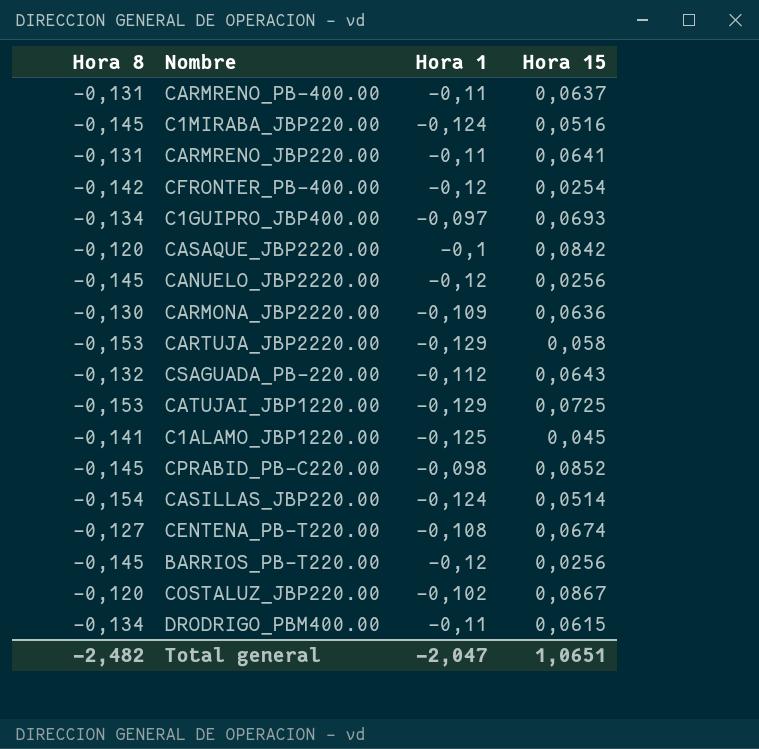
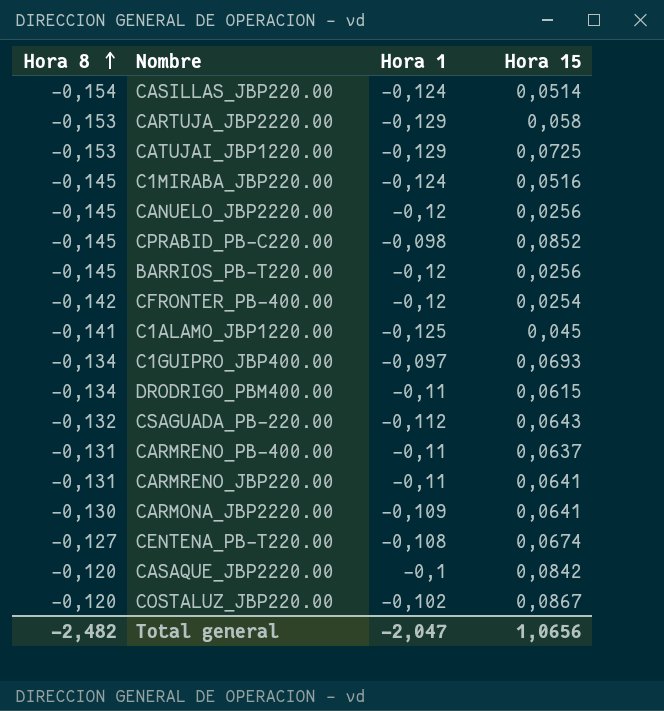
row order: none -> Hora 8 ascending
CARMONA_JBP2220.00 | Hora 15: 0,0636 -> 0,0641
Total general | Hora 15: 1,0651 -> 1,0656

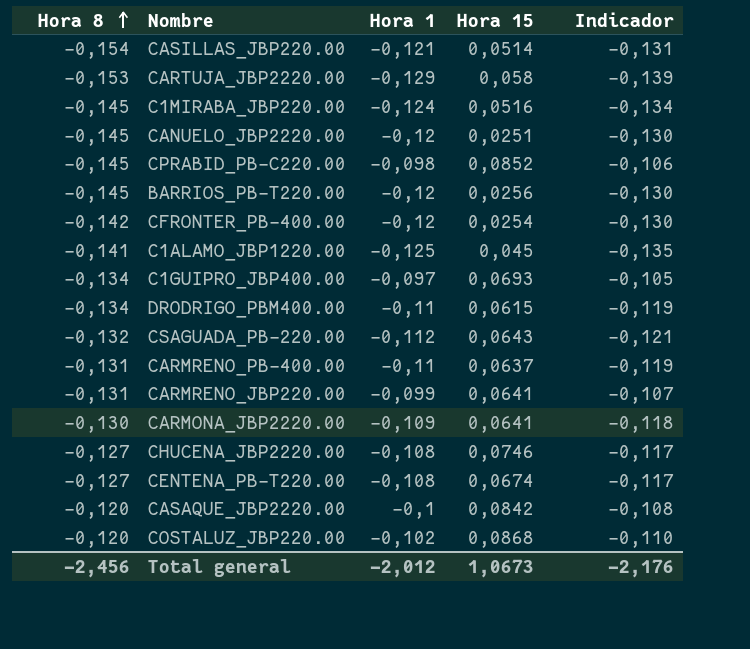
column Indicador | formula: none -> [Hora 1] * 1,08
row CATUJAI_JBP1220.00: -0,153 | -0,129 | 0,0725 -> none
CASILLAS_JBP220.00 | Hora 1: -0,124 -> -0,121
CANUELO_JBP2220.00 | Hora 15: 0,0256 -> 0,0251
CARMRENO_JBP220.00 | Hora 1: -0,11 -> -0,099
row CHUCENA_JBP2220.00: none -> -0,127 | -0,108 | 0,0746 | -0,117
COSTALUZ_JBP220.00 | Hora 15: 0,0867 -> 0,0868
Total general | Hora 8: -2,482 -> -2,456
Total general | Hora 1: -2,047 -> -2,012
Total general | Hora 15: 1,0656 -> 1,0673

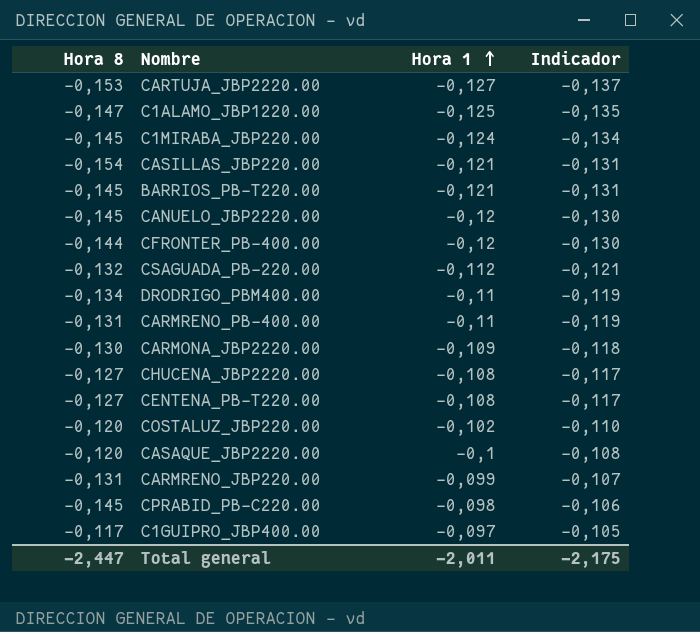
row order: Hora 8 ascending -> Hora 1 ascending
column Hora 15 | position: 4 -> none
CARTUJA_JBP2220.00 | Hora 1: -0,129 -> -0,127
CARTUJA_JBP2220.00 | Indicador: -0,139 -> -0,137
C1ALAMO_JBP1220.00 | Hora 8: -0,141 -> -0,147
BARRIOS_PB-T220.00 | Hora 1: -0,12 -> -0,121
BARRIOS_PB-T220.00 | Indicador: -0,130 -> -0,131
CFRONTER_PB-400.00 | Hora 8: -0,142 -> -0,144
C1GUIPRO_JBP400.00 | Hora 8: -0,134 -> -0,117
Total general | Hora 8: -2,456 -> -2,447
Total general | Hora 1: -2,012 -> -2,011
Total general | Indicador: -2,176 -> -2,175

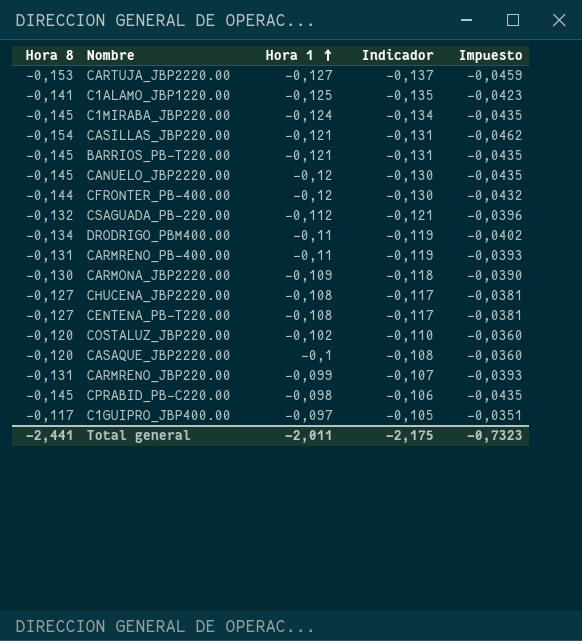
column Impuesto | formula: none -> [Hora 8] * 0,3
C1ALAMO_JBP1220.00 | Hora 8: -0,147 -> -0,141
Total general | Hora 8: -2,447 -> -2,441

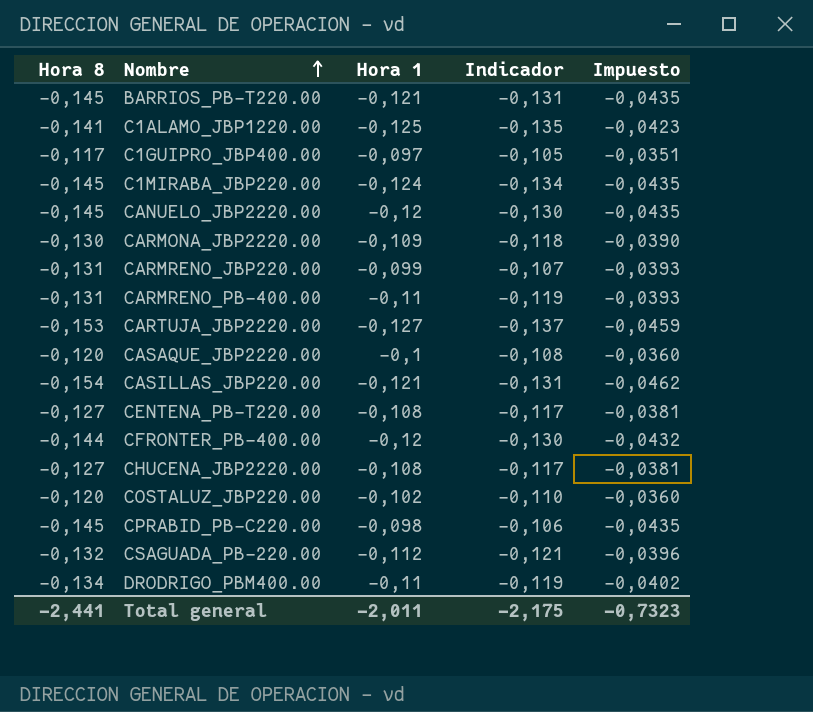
row order: Hora 1 ascending -> Nombre ascending

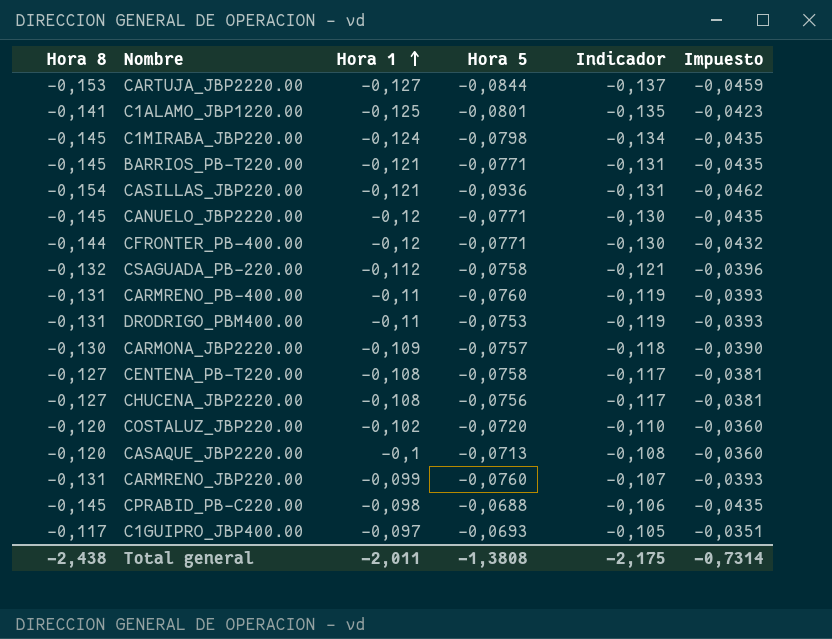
row order: Nombre ascending -> Hora 1 ascending
column Hora 5 | position: none -> 4
DRODRIGO_PBM400.00 | Hora 8: -0,134 -> -0,131
DRODRIGO_PBM400.00 | Impuesto: -0,0402 -> -0,0393
Total general | Hora 8: -2,441 -> -2,438
Total general | Impuesto: -0,7323 -> -0,7314

